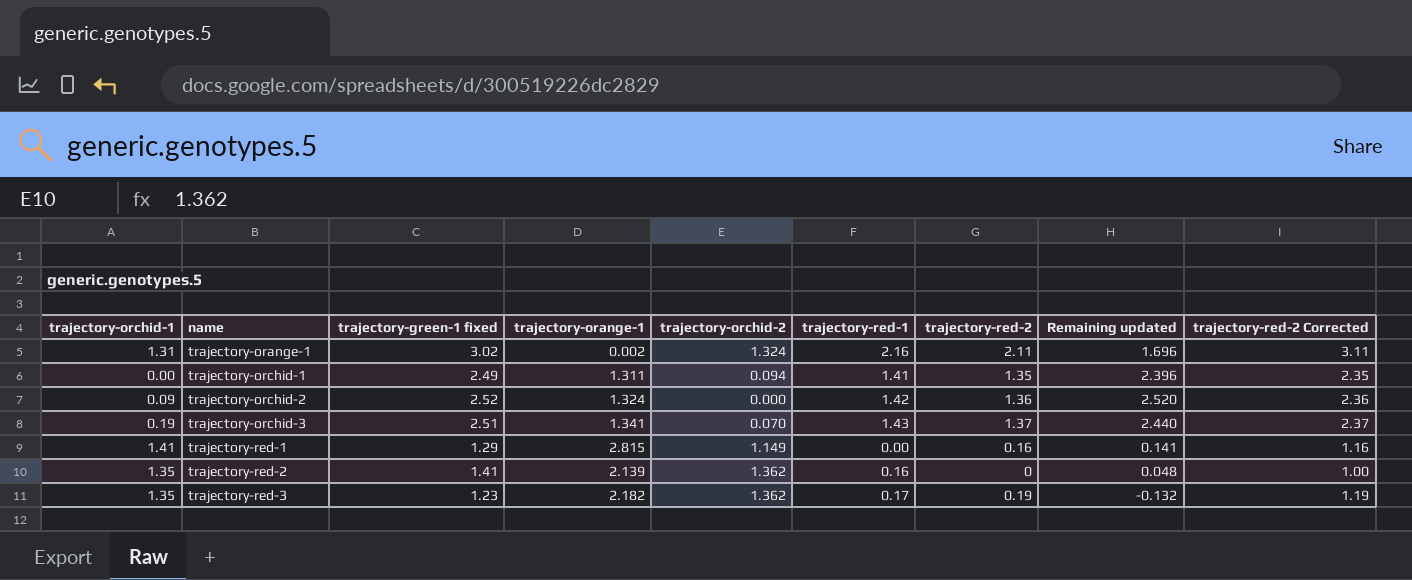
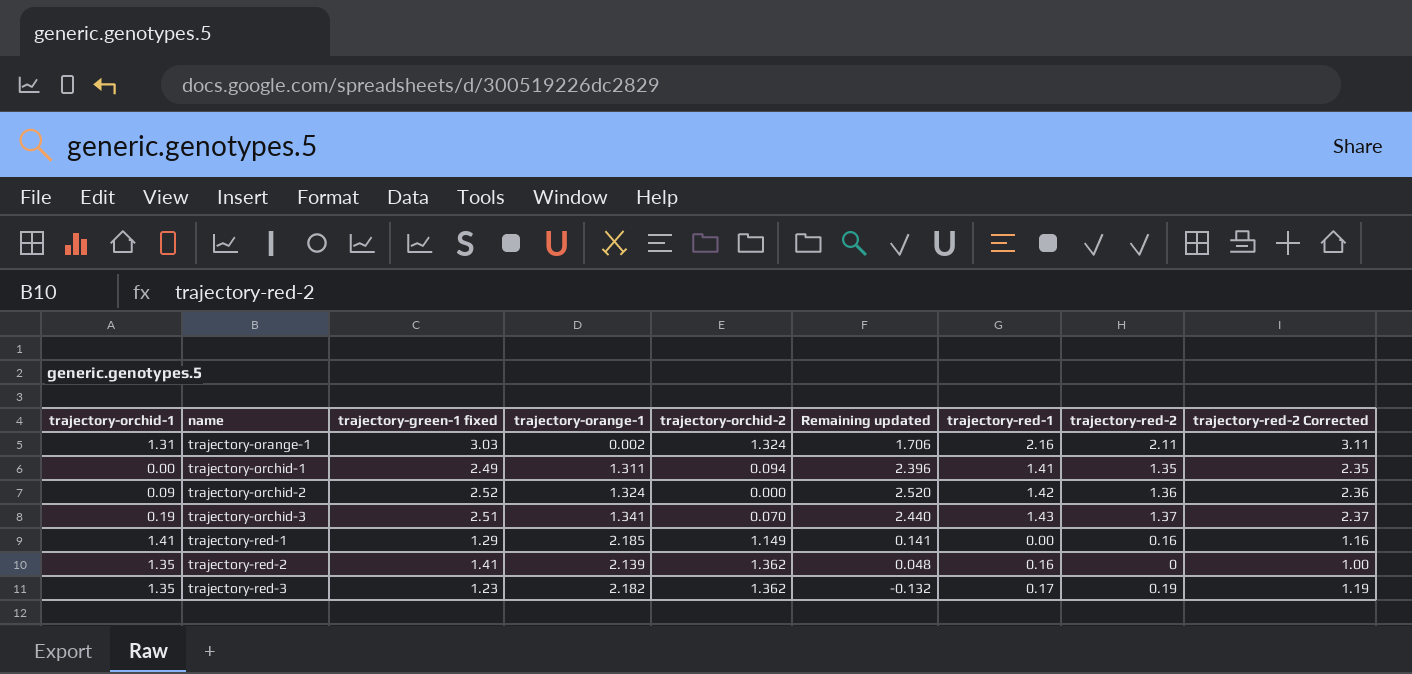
column Remaining updated | position: 8 -> 6
trajectory-orange-1 | trajectory-green-1 fixed: 3.02 -> 3.03
trajectory-orange-1 | Remaining updated: 1.696 -> 1.706
trajectory-red-1 | trajectory-orange-1: 2.815 -> 2.185

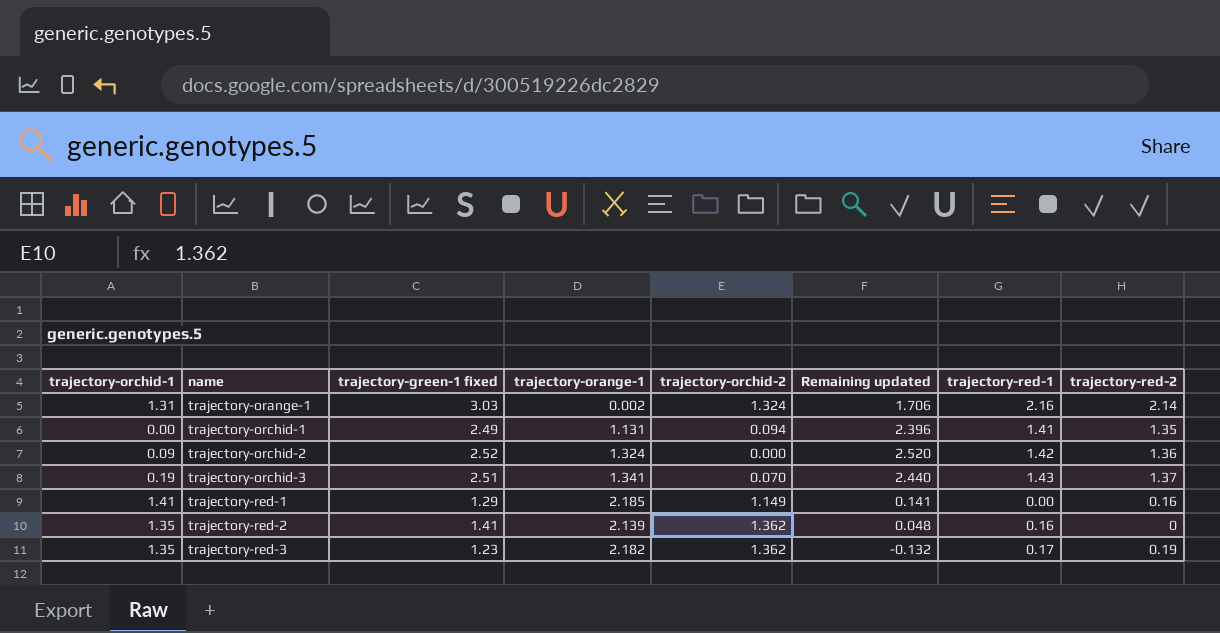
column trajectory-red-2 Corrected | formula: [trajectory-red-2] + 1 -> none
trajectory-orange-1 | trajectory-red-2: 2.11 -> 2.14
trajectory-orchid-1 | trajectory-orange-1: 1.311 -> 1.131

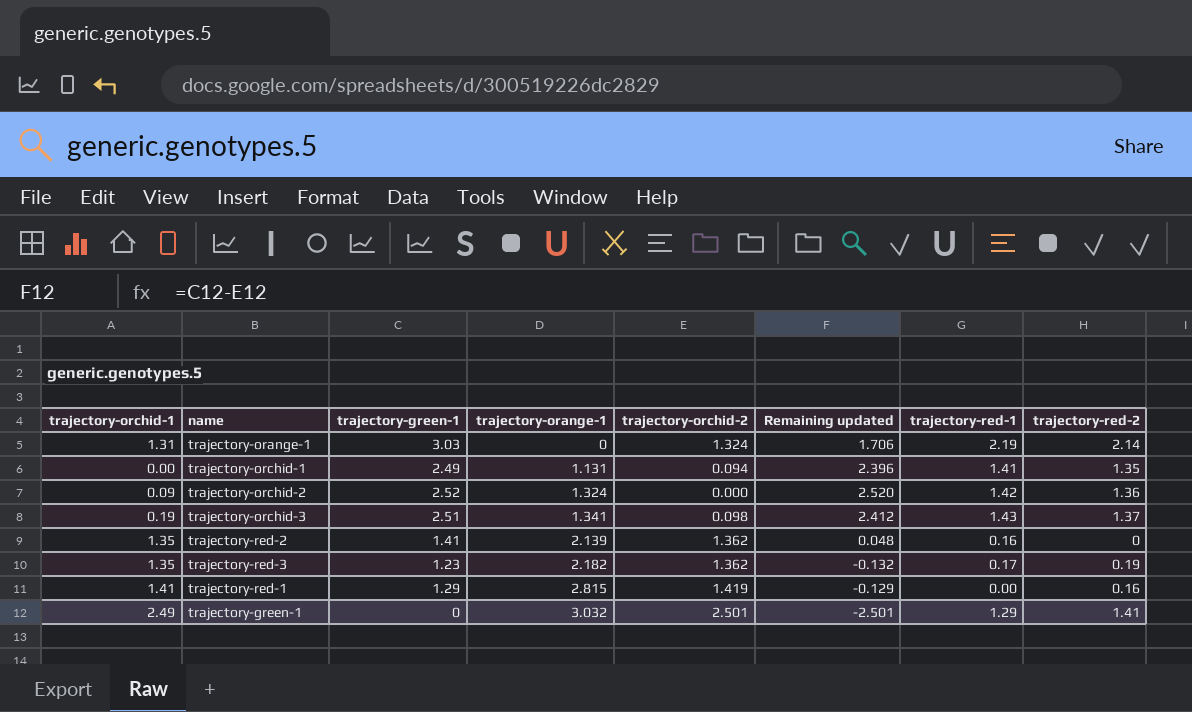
row order: name ascending -> trajectory-orange-1 ascending
column name: trajectory-green-1 fixed -> trajectory-green-1
trajectory-orange-1 | trajectory-orange-1: 0.002 -> 0
trajectory-orange-1 | trajectory-red-1: 2.16 -> 2.19
trajectory-orchid-3 | trajectory-orchid-2: 0.070 -> 0.098
trajectory-orchid-3 | Remaining updated: 2.440 -> 2.412
trajectory-red-1 | trajectory-orange-1: 2.185 -> 2.815
trajectory-red-1 | trajectory-orchid-2: 1.149 -> 1.419
trajectory-red-1 | Remaining updated: 0.141 -> -0.129
row trajectory-green-1: none -> 2.49 | 0 | 3.032 | 2.501 | -2.501 | 1.29 | 1.41

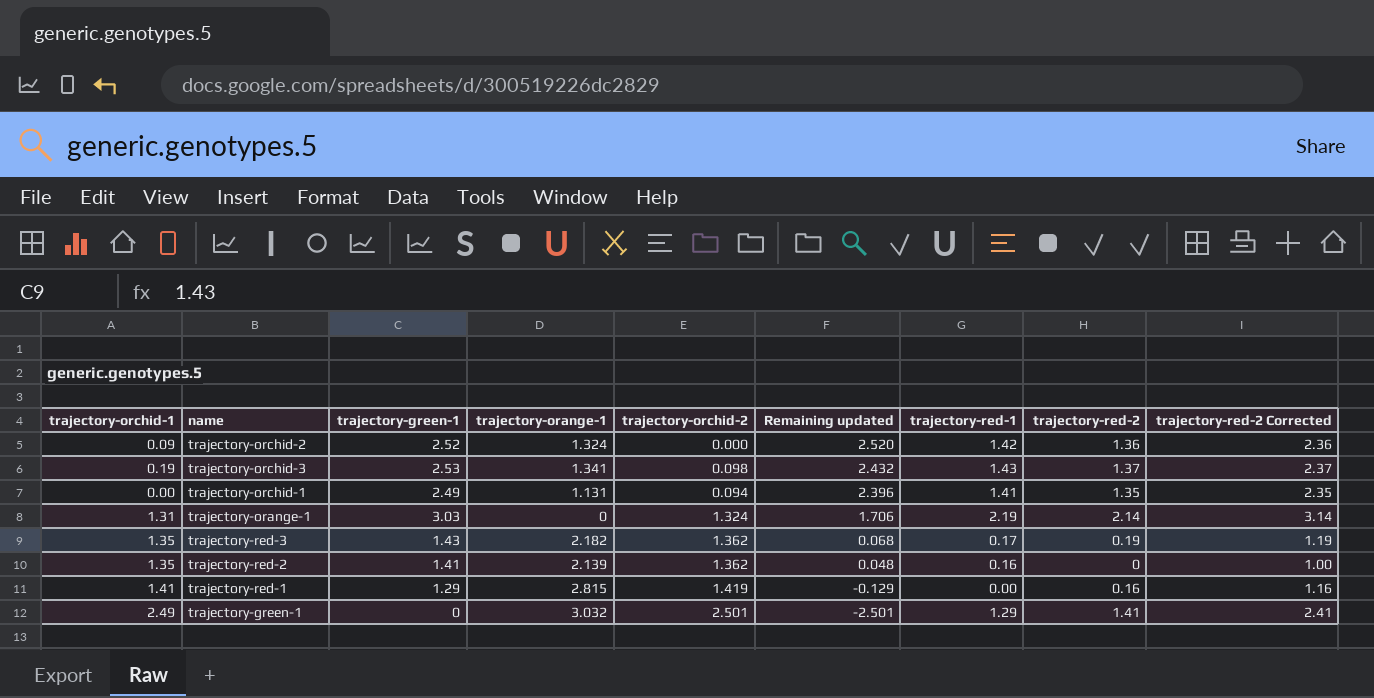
row order: trajectory-orange-1 ascending -> Remaining updated descending
column trajectory-red-2 Corrected | formula: none -> [trajectory-red-2] + 1
trajectory-orchid-3 | trajectory-green-1: 2.51 -> 2.53
trajectory-orchid-3 | Remaining updated: 2.412 -> 2.432
trajectory-red-3 | trajectory-green-1: 1.23 -> 1.43
trajectory-red-3 | Remaining updated: -0.132 -> 0.068

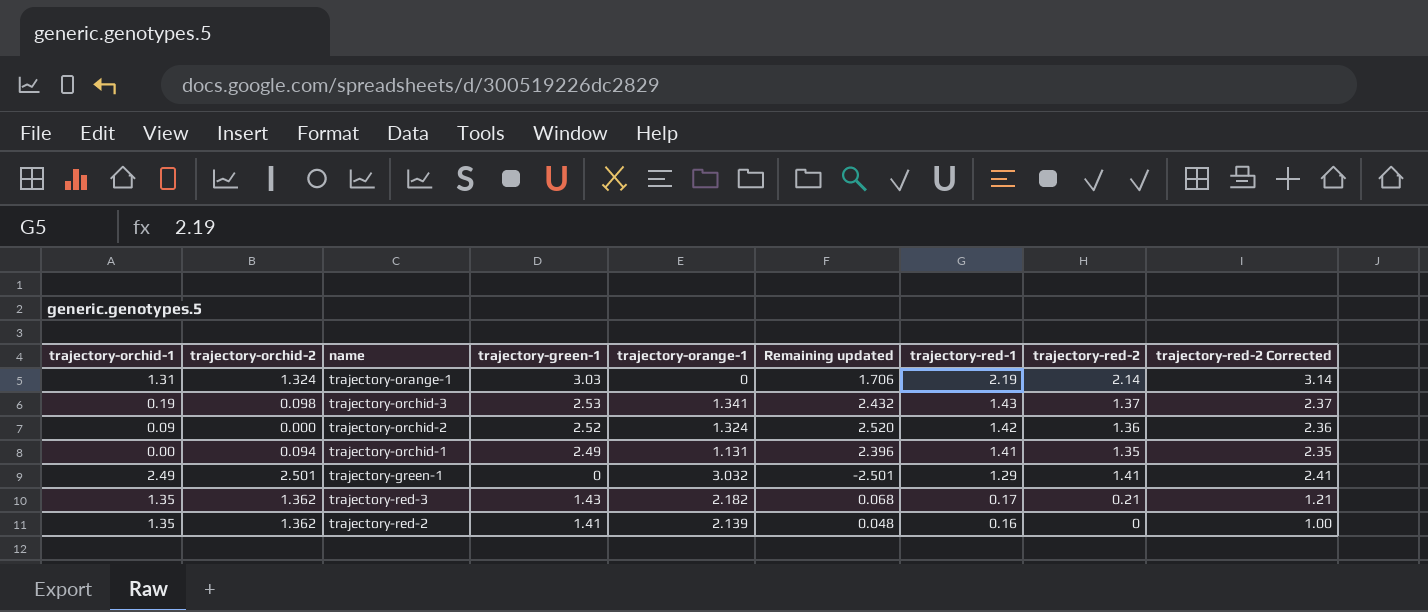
row order: Remaining updated descending -> trajectory-red-1 descending
column trajectory-orchid-2 | position: 5 -> 2
row trajectory-red-1: 1.41 | 1.29 | 2.815 | 1.419 | -0.129 | 0.00 | 0.16 | 1.16 -> none
trajectory-red-3 | trajectory-red-2: 0.19 -> 0.21
trajectory-red-3 | trajectory-red-2 Corrected: 1.19 -> 1.21

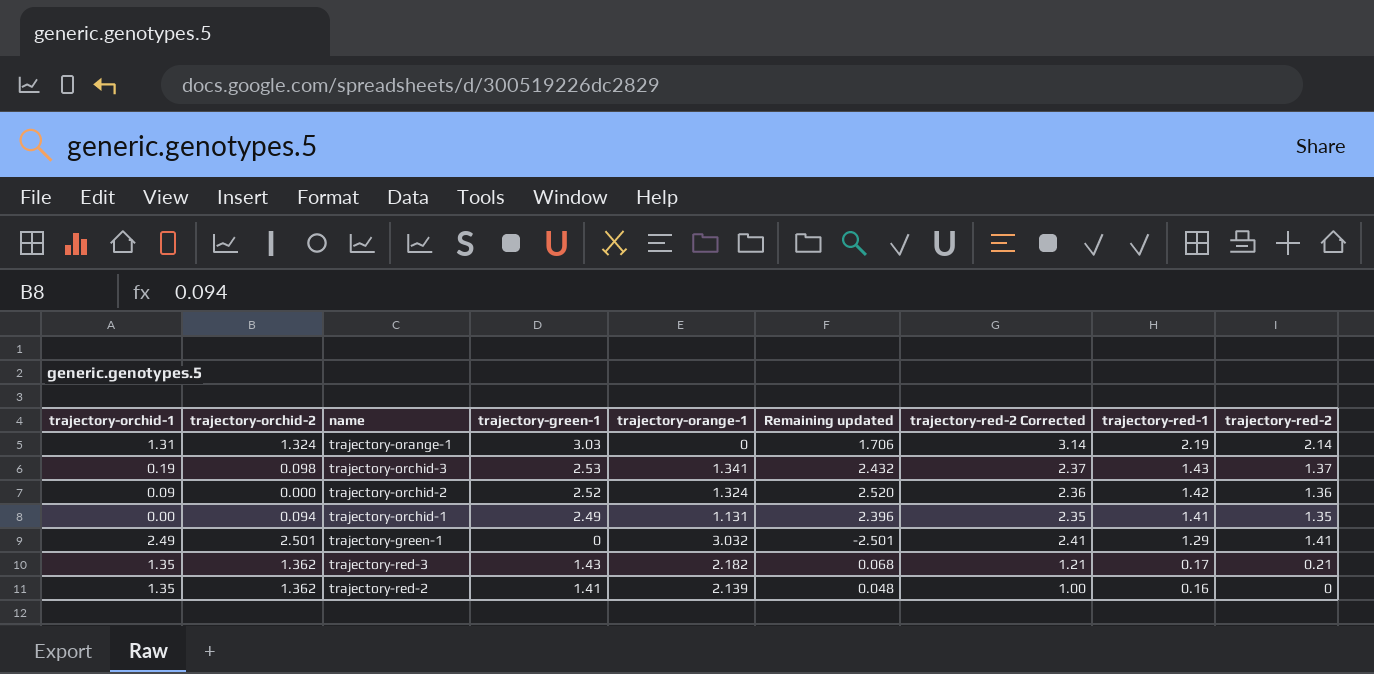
column trajectory-red-2 Corrected | position: 9 -> 7

